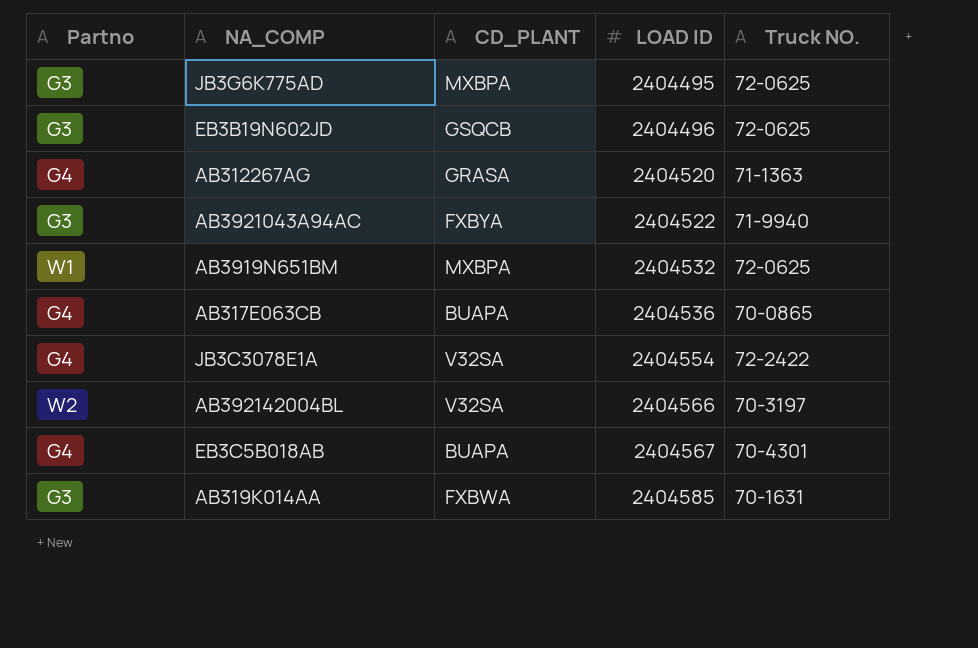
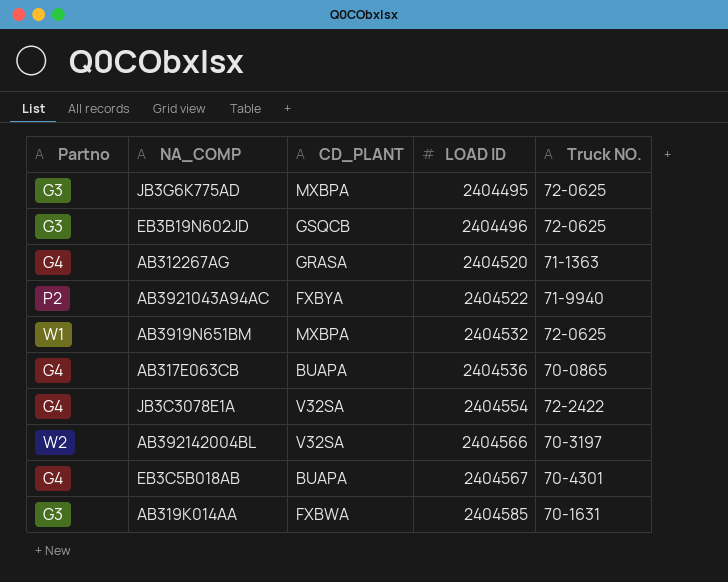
AB3921043A94AC | Partno: G3 -> P2

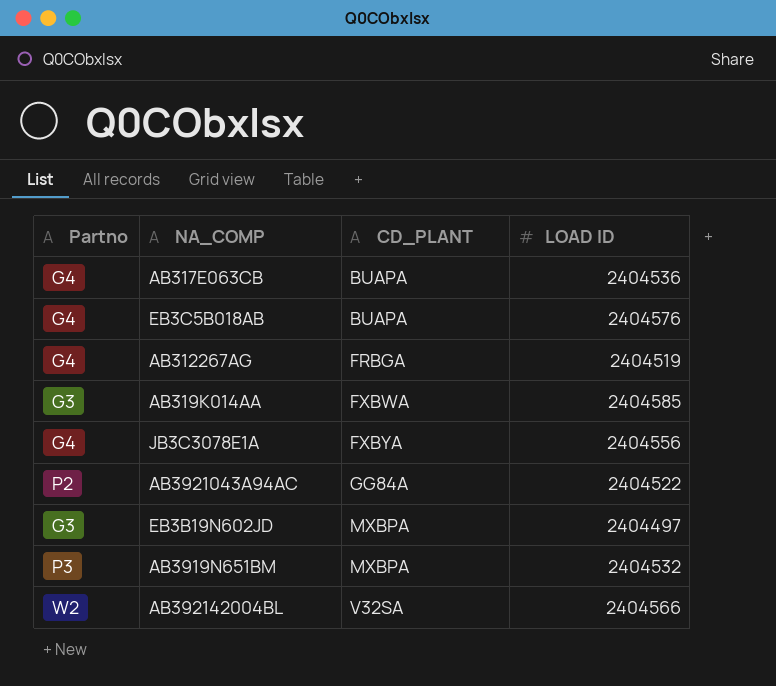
row order: LOAD ID ascending -> CD_PLANT ascending
column Truck NO. | position: 5 -> none
row JB3G6K775AD: G3 | MXBPA | 2404495 | 72-0625 -> none
EB3C5B018AB | LOAD ID: 2404567 -> 2404576
AB312267AG | CD_PLANT: GRASA -> FRBGA
AB312267AG | LOAD ID: 2404520 -> 2404519
JB3C3078E1A | CD_PLANT: V32SA -> FXBYA
JB3C3078E1A | LOAD ID: 2404554 -> 2404556
AB3921043A94AC | CD_PLANT: FXBYA -> GG84A
EB3B19N602JD | CD_PLANT: GSQCB -> MXBPA
EB3B19N602JD | LOAD ID: 2404496 -> 2404497
AB3919N651BM | Partno: W1 -> P3

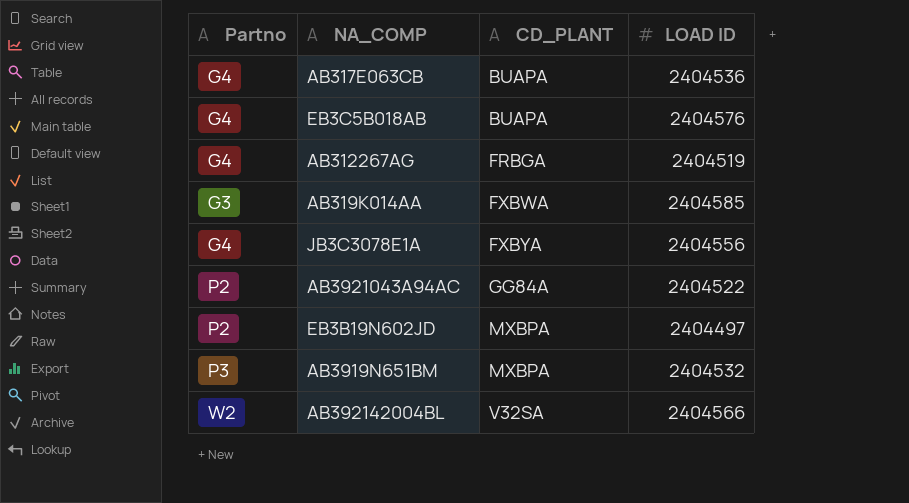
EB3B19N602JD | Partno: G3 -> P2

